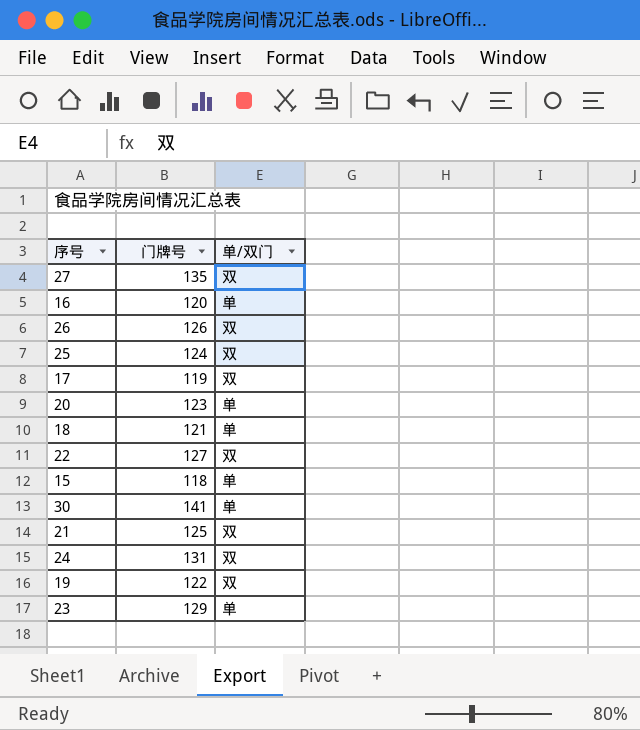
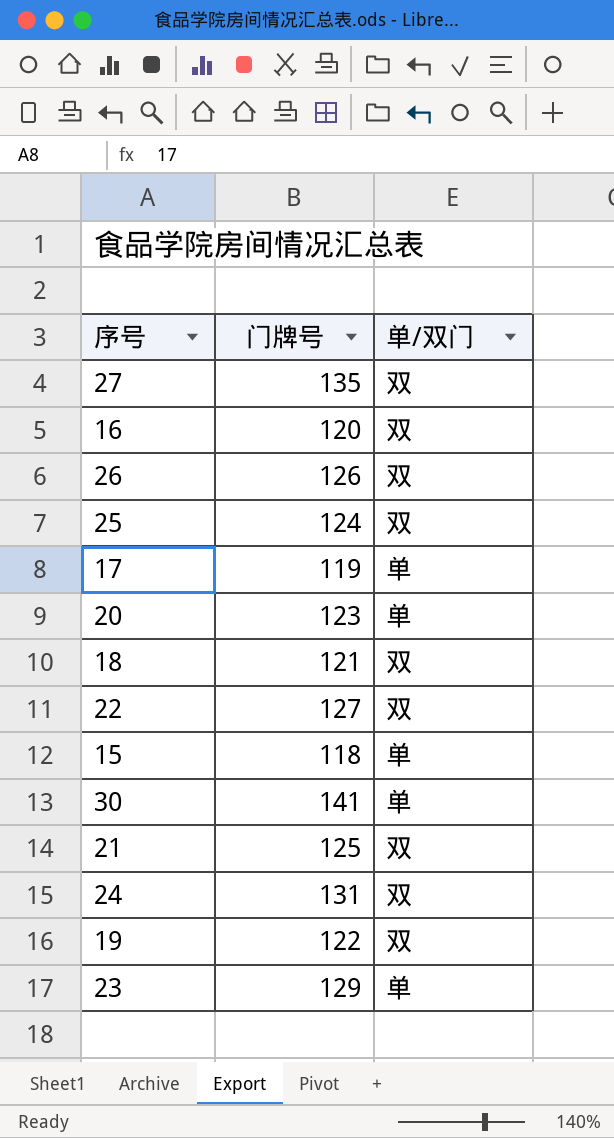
16 | 单/双门: 单 -> 双
17 | 单/双门: 双 -> 单
18 | 单/双门: 单 -> 双

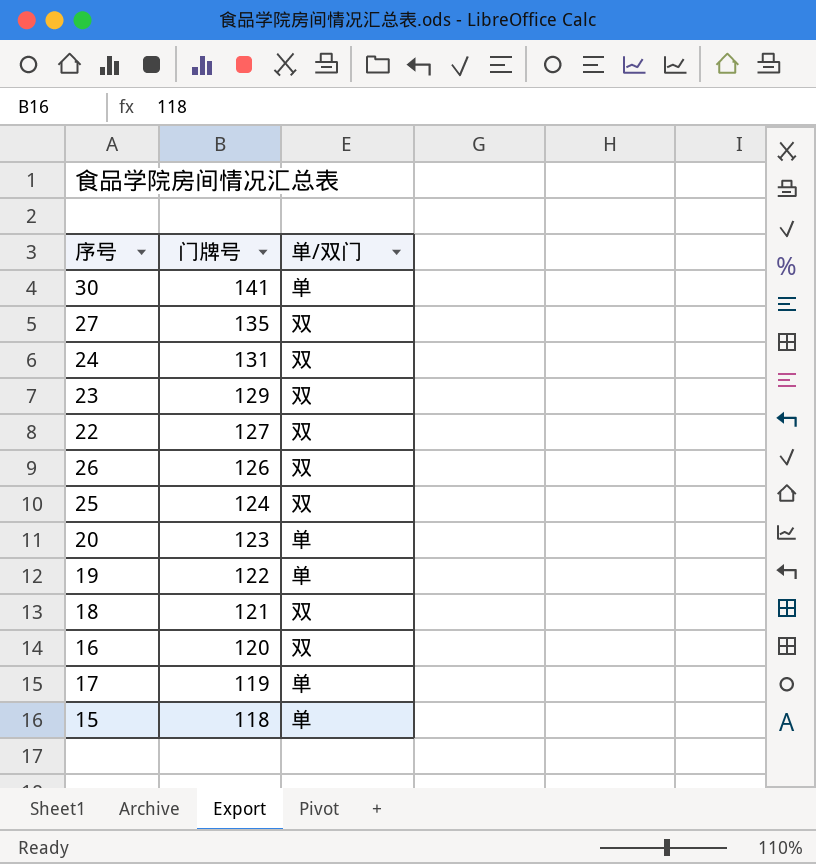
row order: none -> 门牌号 descending
row 21: 125 | 双 -> none
23 | 单/双门: 单 -> 双
19 | 单/双门: 双 -> 单

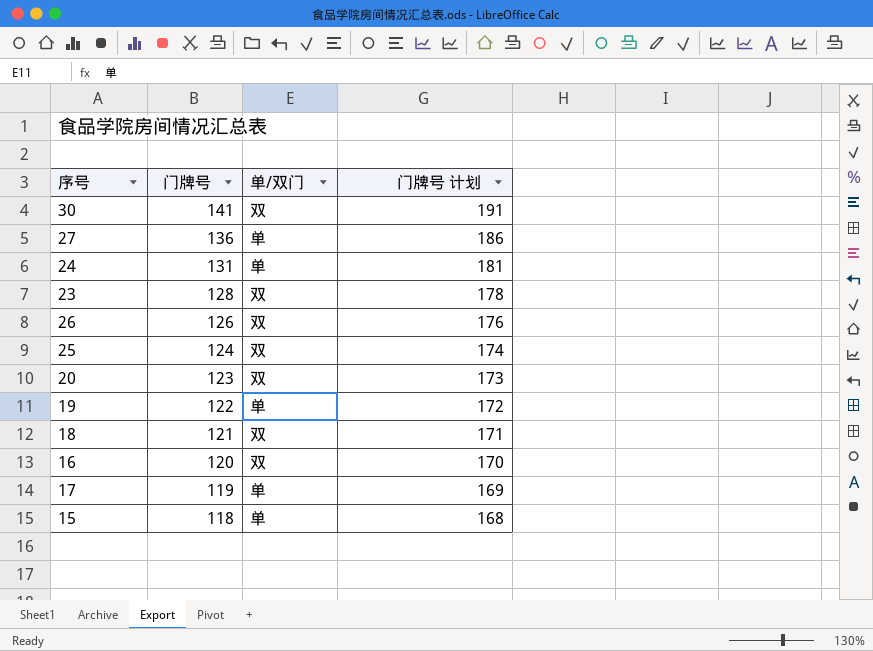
column 门牌号 计划 | formula: none -> [门牌号] + 50
row 22: 127 | 双 -> none
30 | 单/双门: 单 -> 双
27 | 门牌号: 135 -> 136
27 | 单/双门: 双 -> 单
24 | 单/双门: 双 -> 单
23 | 门牌号: 129 -> 128
20 | 单/双门: 单 -> 双

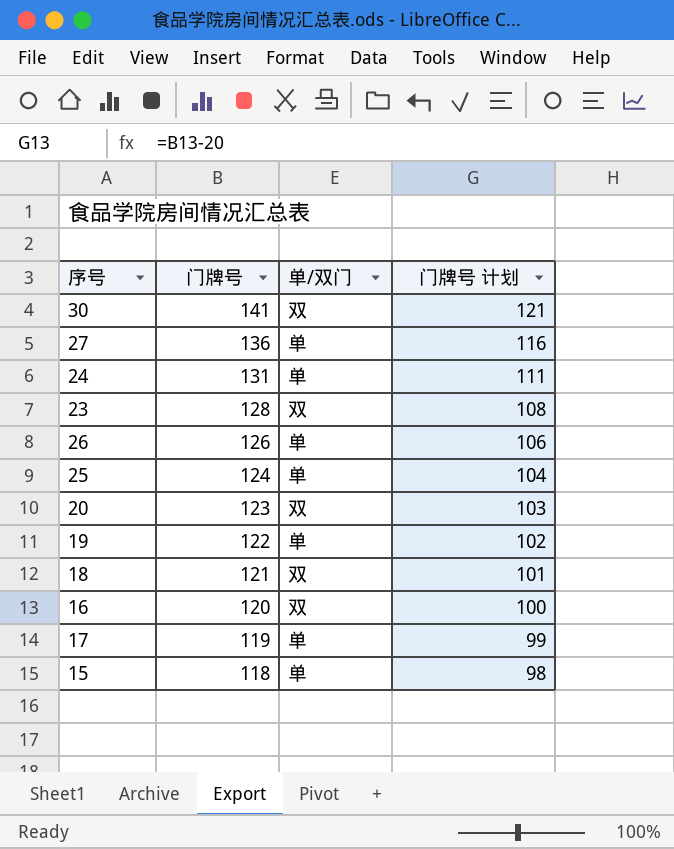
column 门牌号 计划 | formula: [门牌号] + 50 -> [门牌号] - 20
26 | 单/双门: 双 -> 单
25 | 单/双门: 双 -> 单

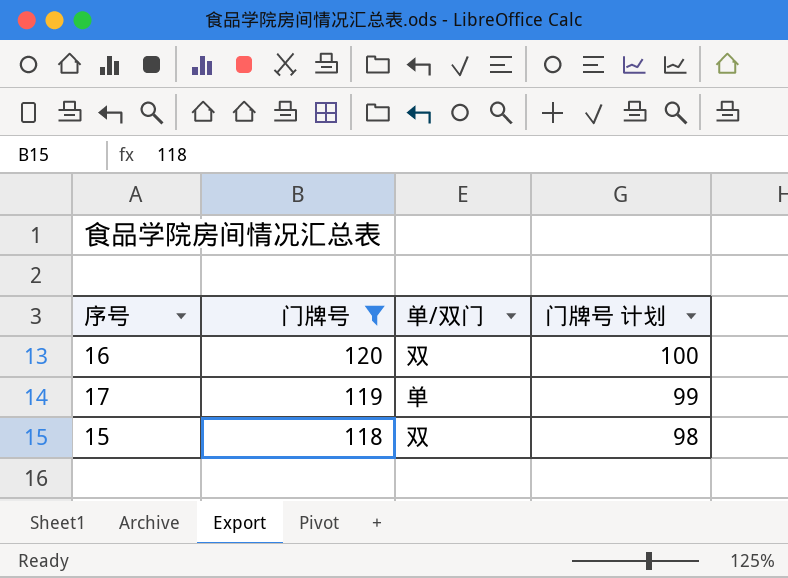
filter: none -> 门牌号 <= 120
15 | 单/双门: 单 -> 双

